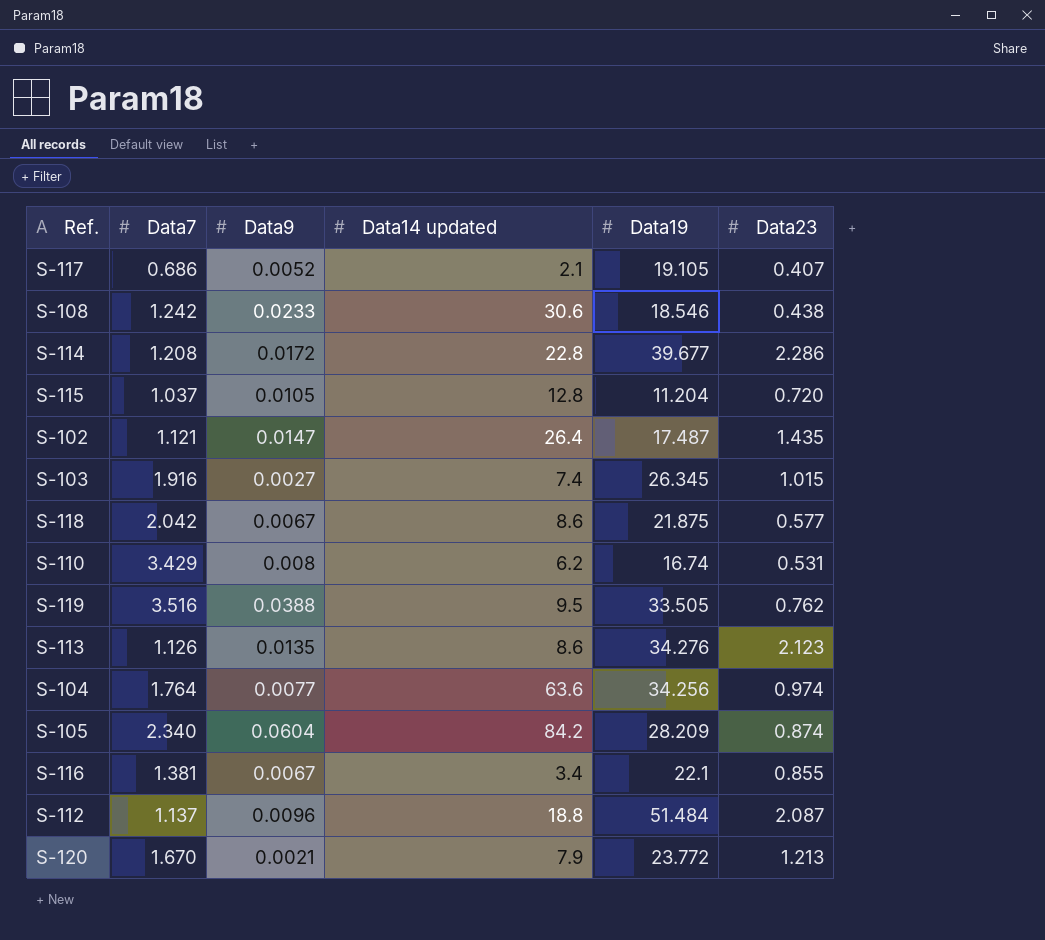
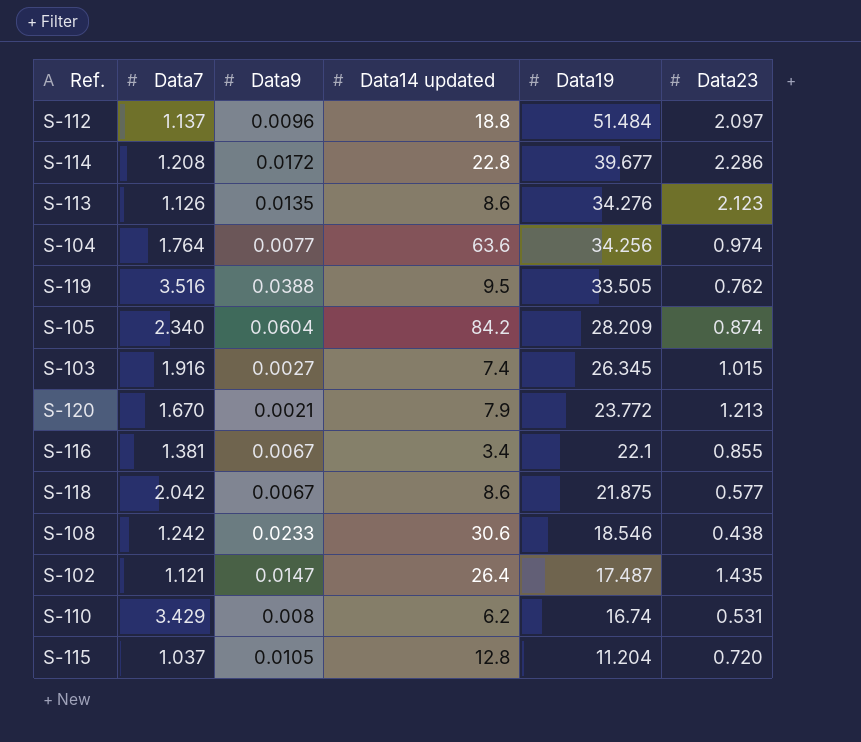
row order: none -> Data19 descending
row S-117: 0.686 | 0.0052 | 2.1 | 19.105 | 0.407 -> none
S-112 | Data23: 2.087 -> 2.097

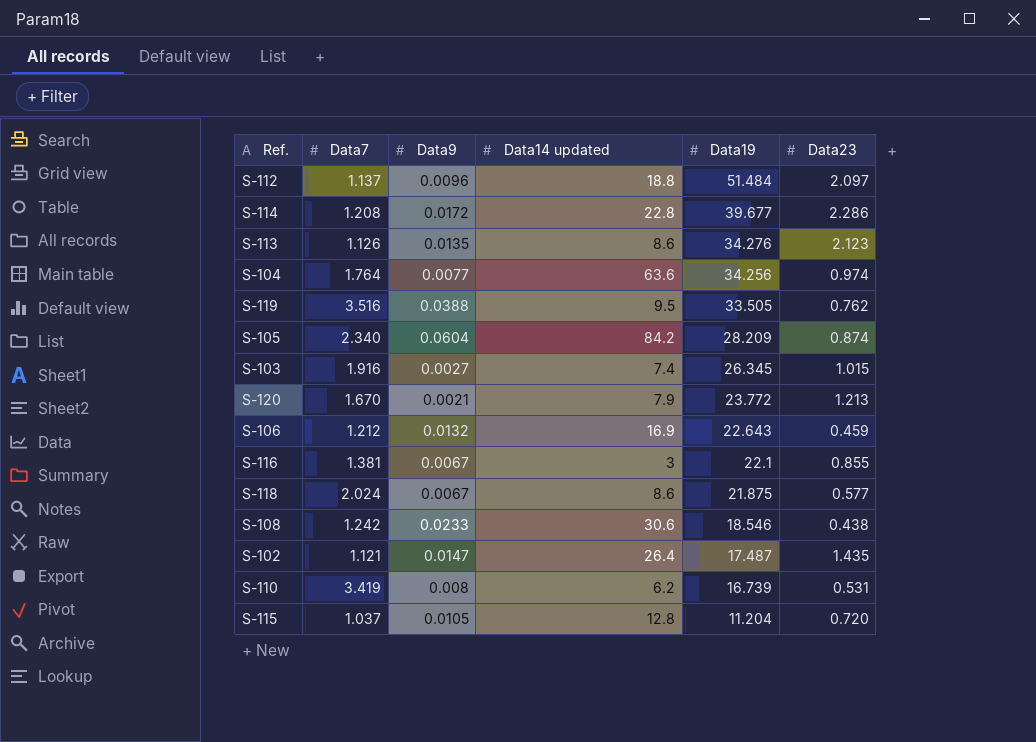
row S-106: none -> 1.212 | 0.0132 | 16.9 | 22.643 | 0.459
S-116 | Data14 updated: 3.4 -> 3
S-118 | Data7: 2.042 -> 2.024
S-110 | Data7: 3.429 -> 3.419
S-110 | Data19: 16.74 -> 16.739

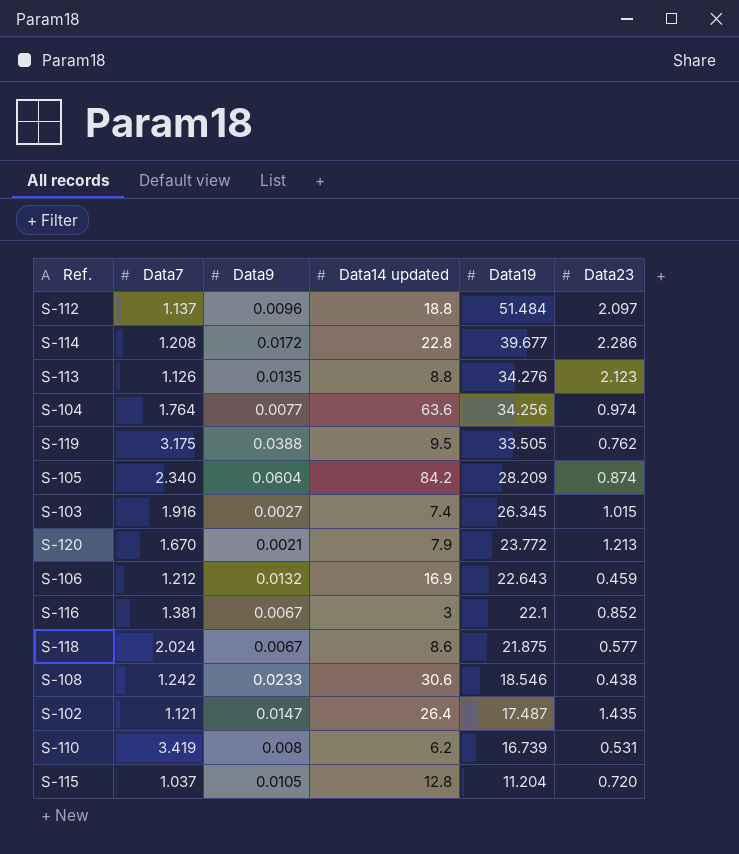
S-113 | Data14 updated: 8.6 -> 8.8
S-119 | Data7: 3.516 -> 3.175
S-116 | Data23: 0.855 -> 0.852

